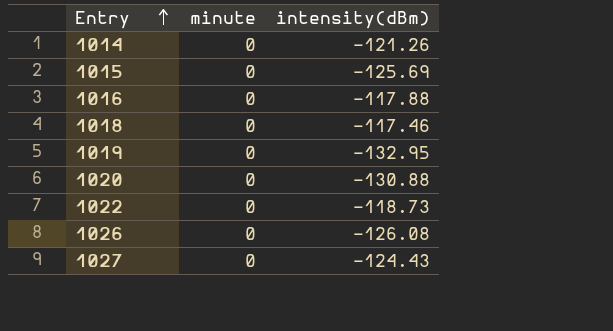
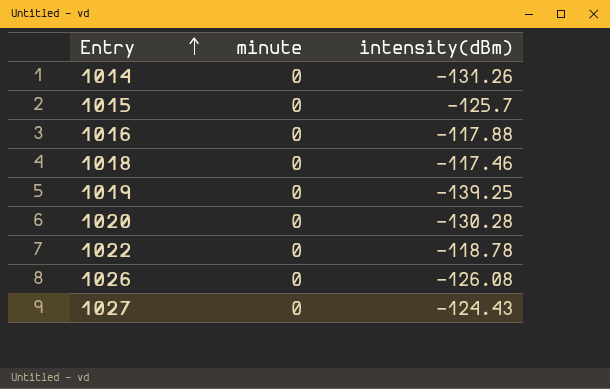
1014 | intensity(dBm): -121.26 -> -131.26
1015 | intensity(dBm): -125.69 -> -125.7
1019 | intensity(dBm): -132.95 -> -139.25
1020 | intensity(dBm): -130.88 -> -130.28
1022 | intensity(dBm): -118.73 -> -118.78

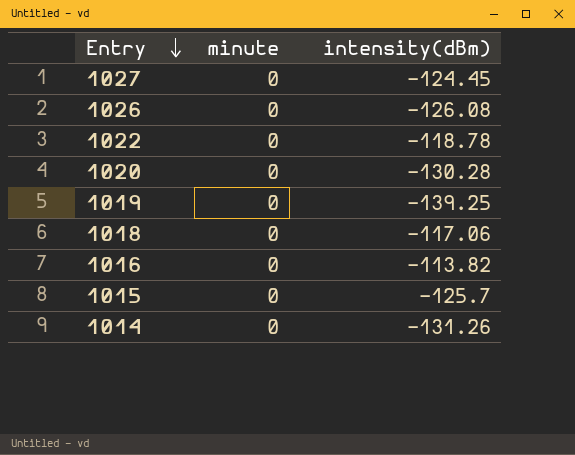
row order: Entry ascending -> Entry descending
1027 | intensity(dBm): -124.43 -> -124.45
1018 | intensity(dBm): -117.46 -> -117.06
1016 | intensity(dBm): -117.88 -> -113.82

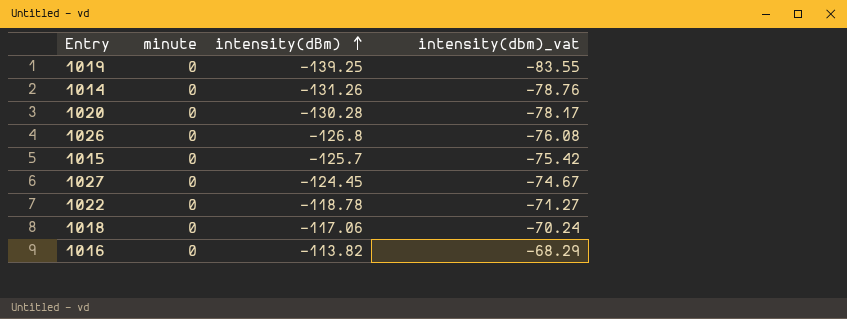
row order: Entry descending -> intensity(dBm) ascending
column intensity(dbm)_vat | formula: none -> [intensity(dBm)] * 0.6
1026 | intensity(dBm): -126.08 -> -126.8

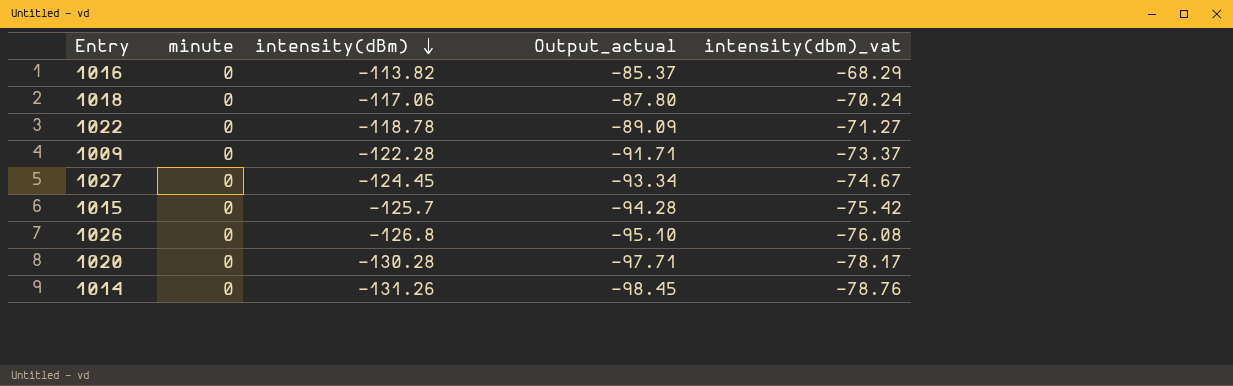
row order: intensity(dBm) ascending -> intensity(dBm) descending
column Output_actual | formula: none -> [intensity(dBm)] * 0.75
row 1019: 0 | -139.25 | -83.55 -> none
row 1009: none -> 0 | -122.28 | -91.71 | -73.37

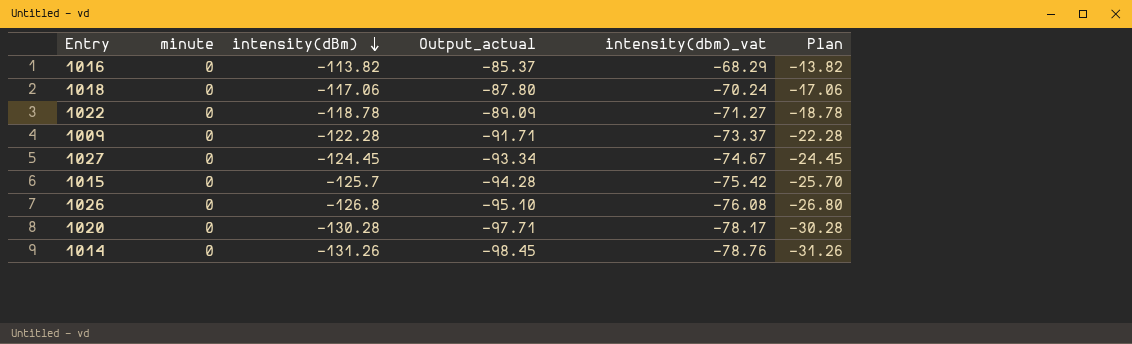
column Plan | formula: none -> [intensity(dBm)] + 100

